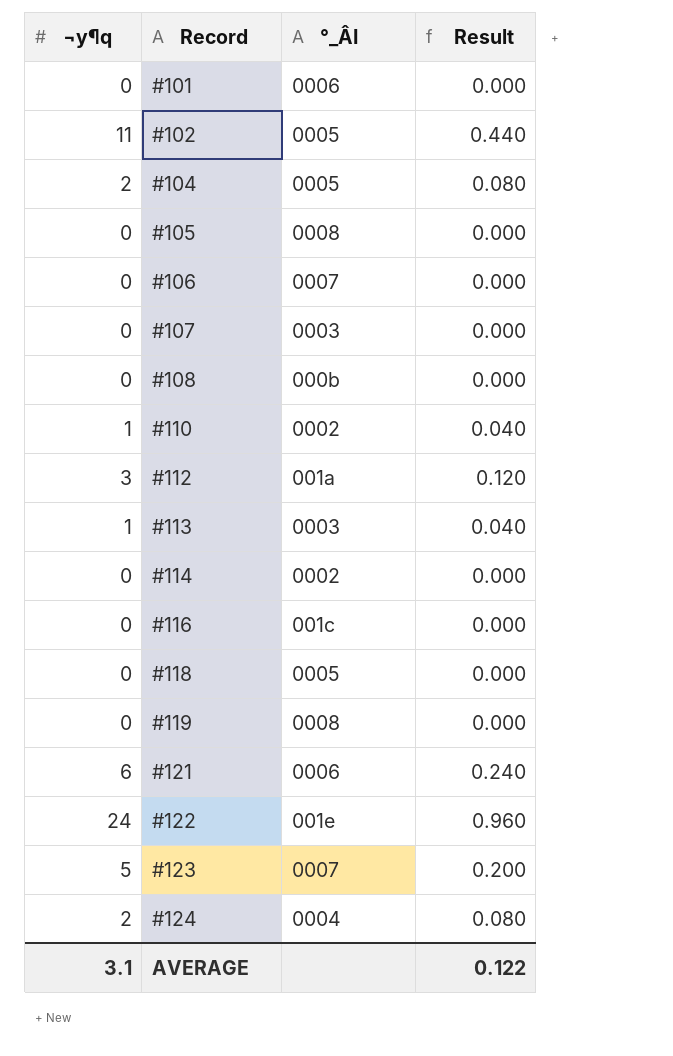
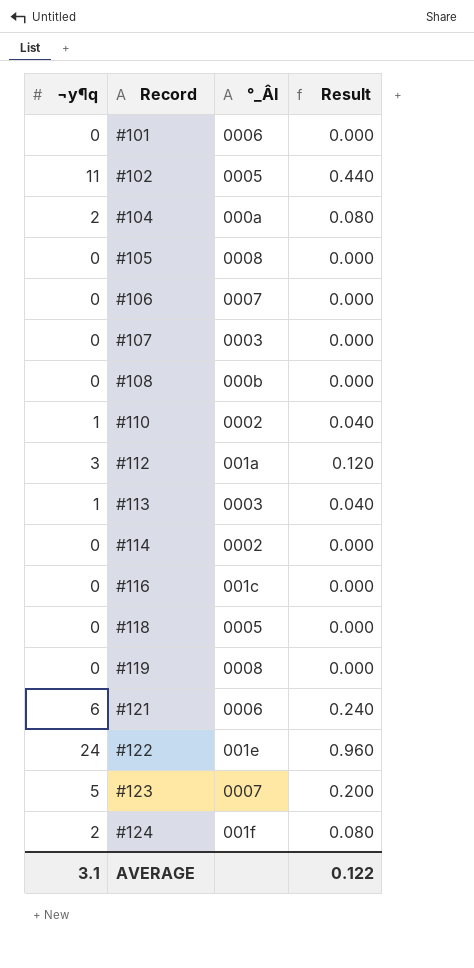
#104 | °_ÂI: 0005 -> 000a
#124 | °_ÂI: 0004 -> 001f

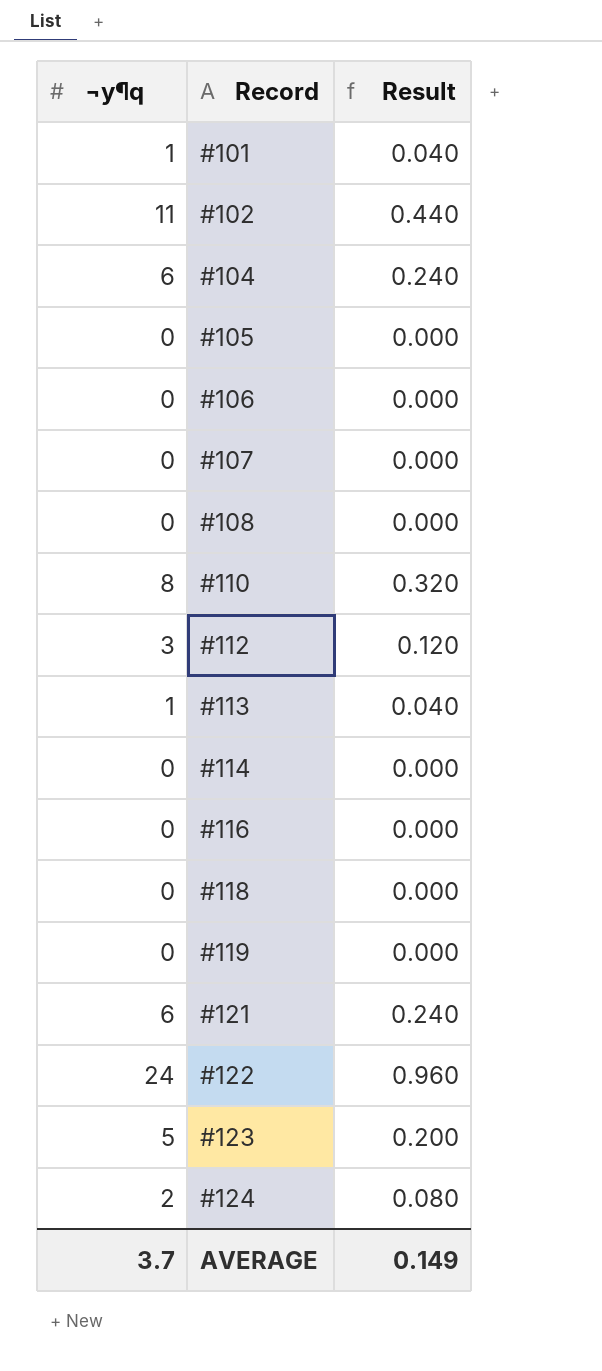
column °_ÂI | position: 3 -> none
#101 | ¬y¶q: 0 -> 1
#101 | Result: 0.000 -> 0.040
#104 | ¬y¶q: 2 -> 6
#104 | Result: 0.080 -> 0.240
#110 | ¬y¶q: 1 -> 8
#110 | Result: 0.040 -> 0.320
AVERAGE | ¬y¶q: 3.1 -> 3.7
AVERAGE | Result: 0.122 -> 0.149

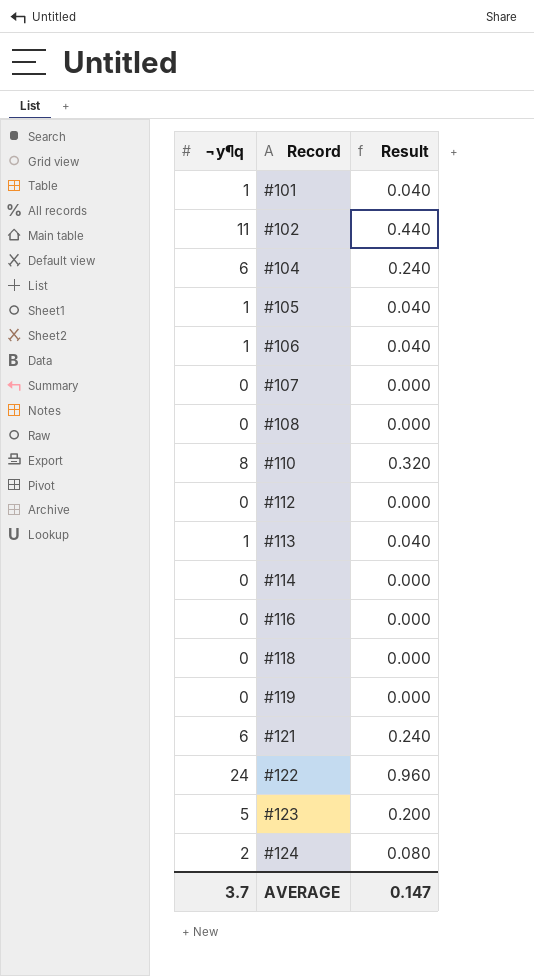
#105 | ¬y¶q: 0 -> 1
#105 | Result: 0.000 -> 0.040
#106 | ¬y¶q: 0 -> 1
#106 | Result: 0.000 -> 0.040
#112 | ¬y¶q: 3 -> 0
#112 | Result: 0.120 -> 0.000
AVERAGE | Result: 0.149 -> 0.147

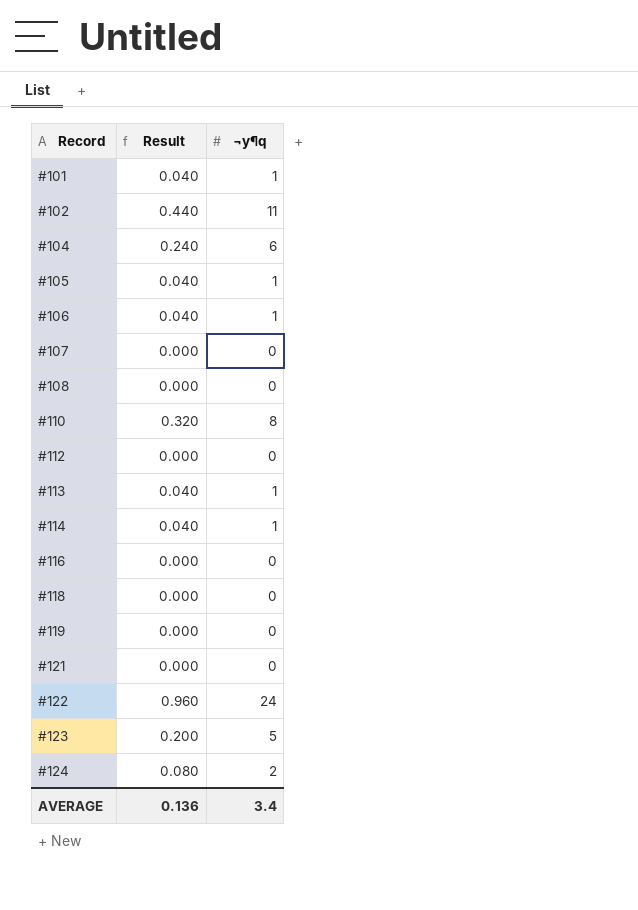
column ¬y¶q | position: 1 -> 3
#114 | Result: 0.000 -> 0.040
#114 | ¬y¶q: 0 -> 1
#121 | Result: 0.240 -> 0.000
#121 | ¬y¶q: 6 -> 0
AVERAGE | Result: 0.147 -> 0.136
AVERAGE | ¬y¶q: 3.7 -> 3.4

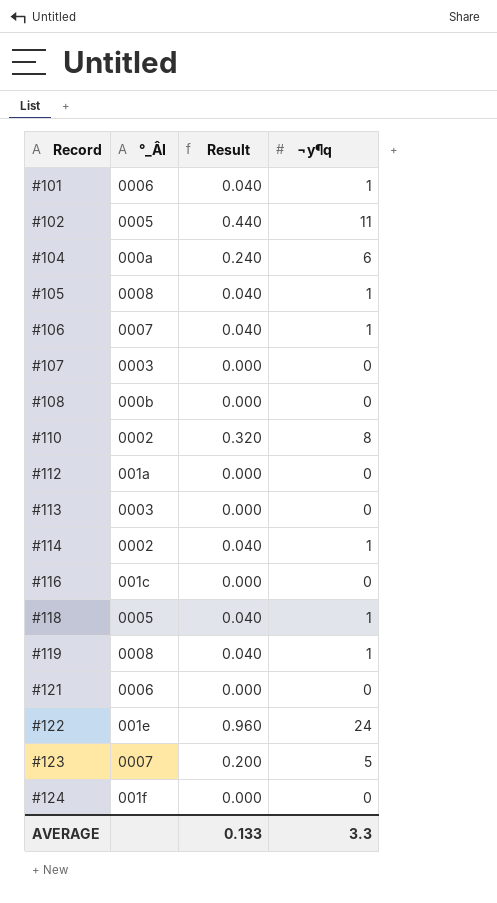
column °_ÂI | position: none -> 2
#113 | Result: 0.040 -> 0.000
#113 | ¬y¶q: 1 -> 0
#118 | Result: 0.000 -> 0.040
#118 | ¬y¶q: 0 -> 1
#119 | Result: 0.000 -> 0.040
#119 | ¬y¶q: 0 -> 1
#124 | Result: 0.080 -> 0.000
#124 | ¬y¶q: 2 -> 0
AVERAGE | Result: 0.136 -> 0.133
AVERAGE | ¬y¶q: 3.4 -> 3.3

